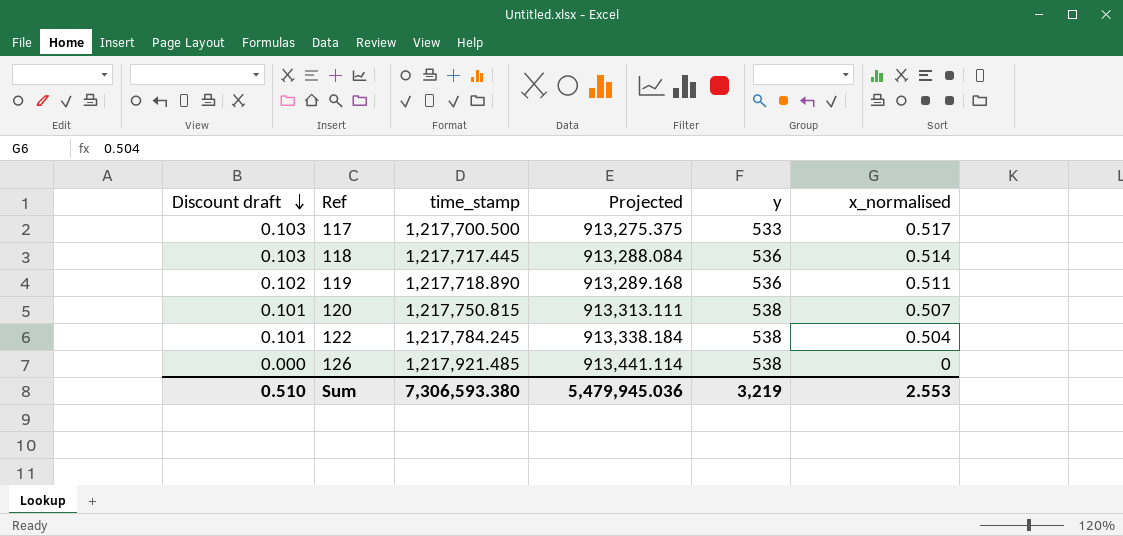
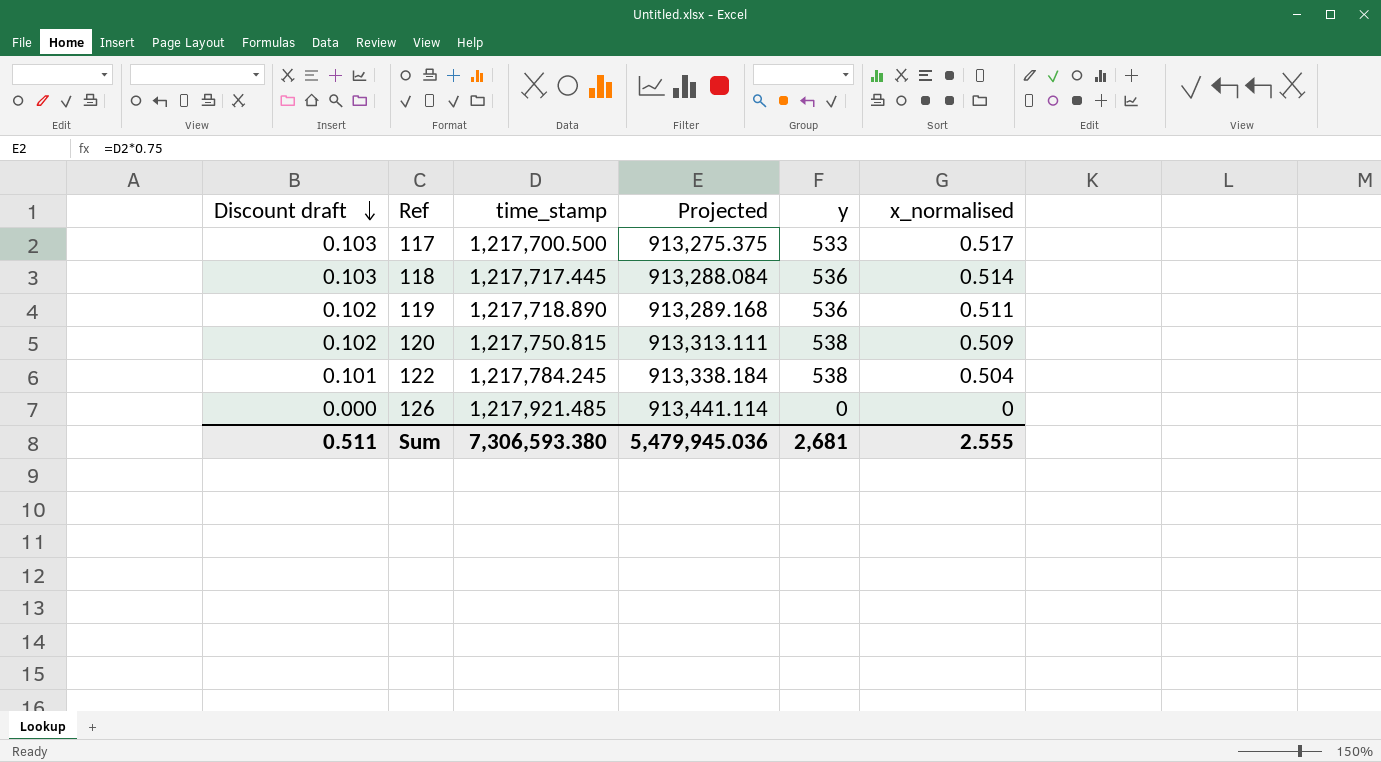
120 | Discount draft: 0.101 -> 0.102
120 | x_normalised: 0.507 -> 0.509
126 | y: 538 -> 0
Sum | Discount draft: 0.510 -> 0.511
Sum | y: 3,219 -> 2,681
Sum | x_normalised: 2.553 -> 2.555

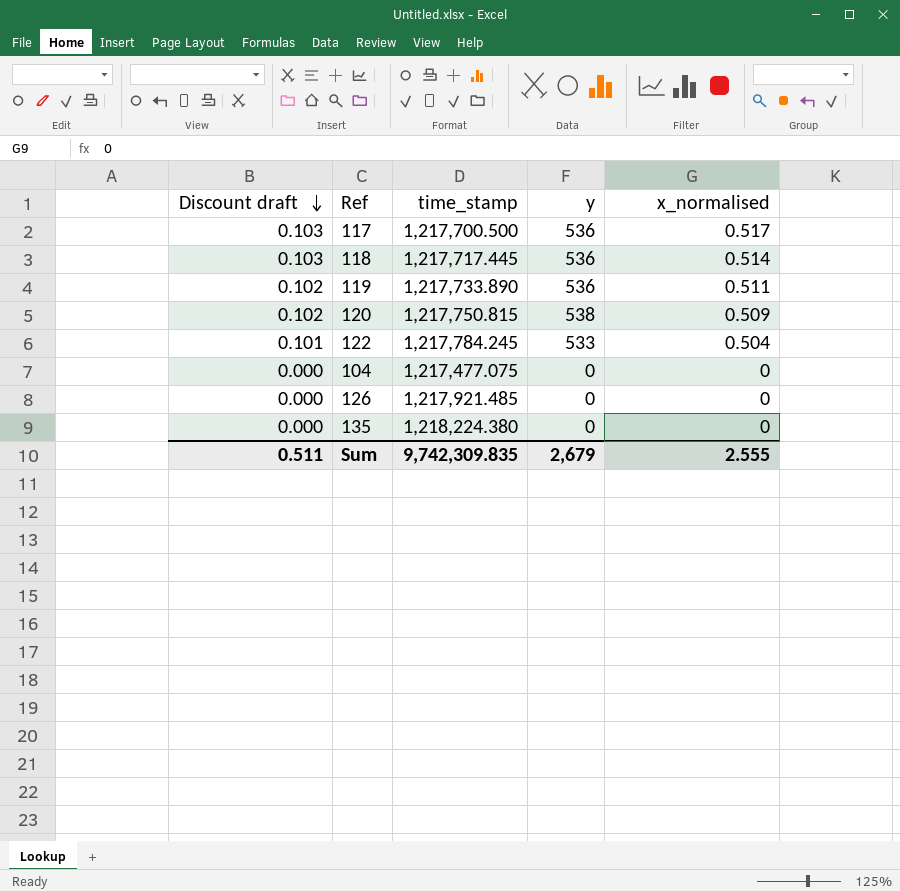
column Projected | formula: [time_stamp] * 0.75 -> none
117 | y: 533 -> 536
119 | time_stamp: 1,217,718.890 -> 1,217,733.890
122 | y: 538 -> 533
row 104: none -> 0.000 | 1,217,477.075 | 0 | 0
row 135: none -> 0.000 | 1,218,224.380 | 0 | 0
Sum | time_stamp: 7,306,593.380 -> 9,742,309.835
Sum | y: 2,681 -> 2,679

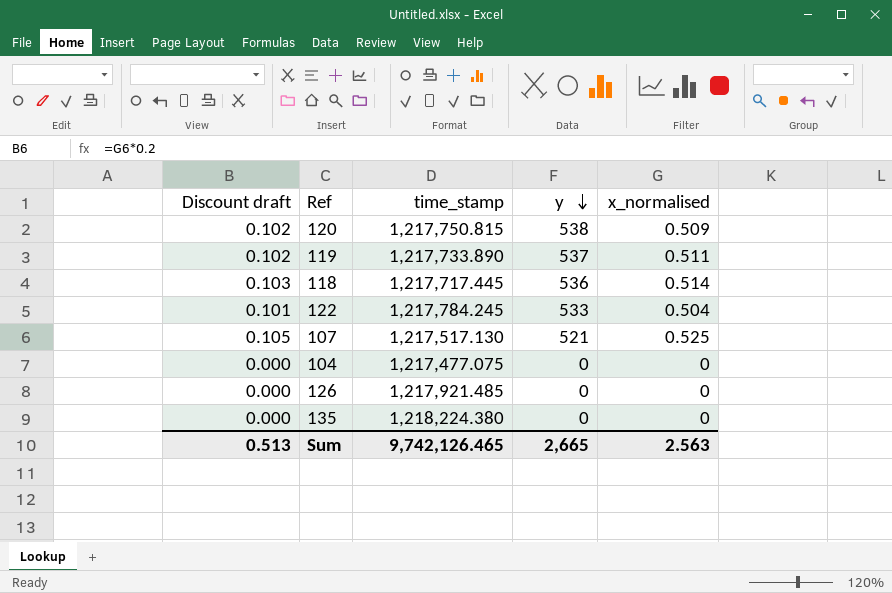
row order: Discount draft descending -> y descending
row 117: 0.103 | 1,217,700.500 | 536 | 0.517 -> none
119 | y: 536 -> 537
row 107: none -> 0.105 | 1,217,517.130 | 521 | 0.525
Sum | Discount draft: 0.511 -> 0.513
Sum | time_stamp: 9,742,309.835 -> 9,742,126.465
Sum | y: 2,679 -> 2,665
Sum | x_normalised: 2.555 -> 2.563

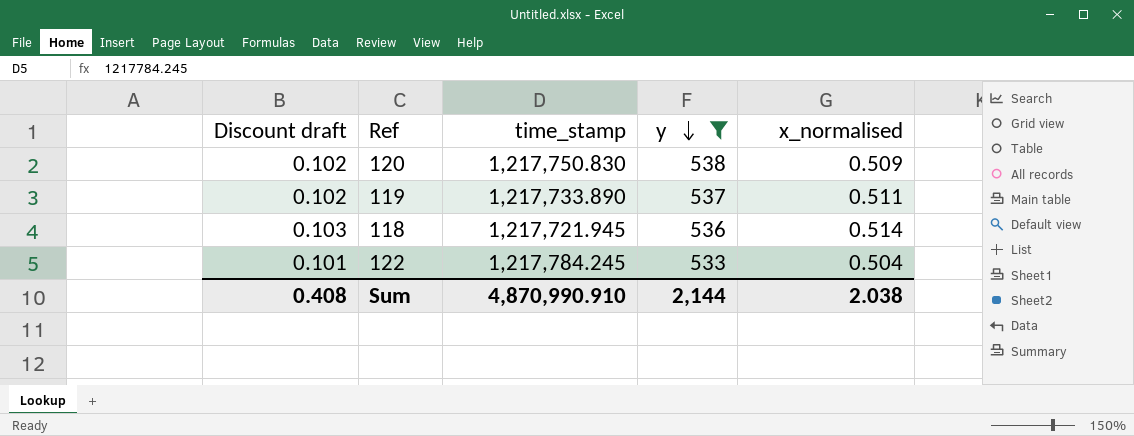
filter: none -> y >= 533
120 | time_stamp: 1,217,750.815 -> 1,217,750.830
118 | time_stamp: 1,217,717.445 -> 1,217,721.945
Sum | Discount draft: 0.513 -> 0.408
Sum | time_stamp: 9,742,126.465 -> 4,870,990.910
Sum | y: 2,665 -> 2,144
Sum | x_normalised: 2.563 -> 2.038

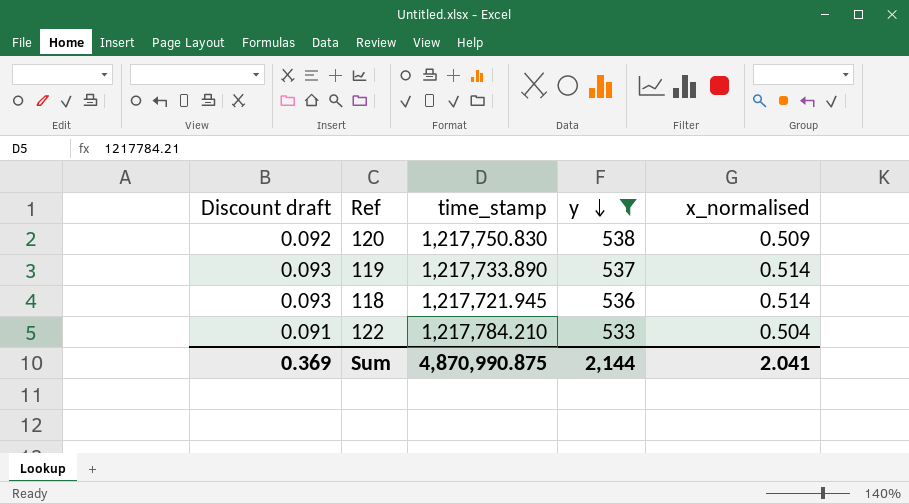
column Discount draft | formula: [x_normalised] * 0.2 -> [x_normalised] * 0.18
119 | x_normalised: 0.511 -> 0.514
122 | time_stamp: 1,217,784.245 -> 1,217,784.210
Sum | Discount draft: 0.408 -> 0.369
Sum | time_stamp: 4,870,990.910 -> 4,870,990.875
Sum | x_normalised: 2.038 -> 2.041

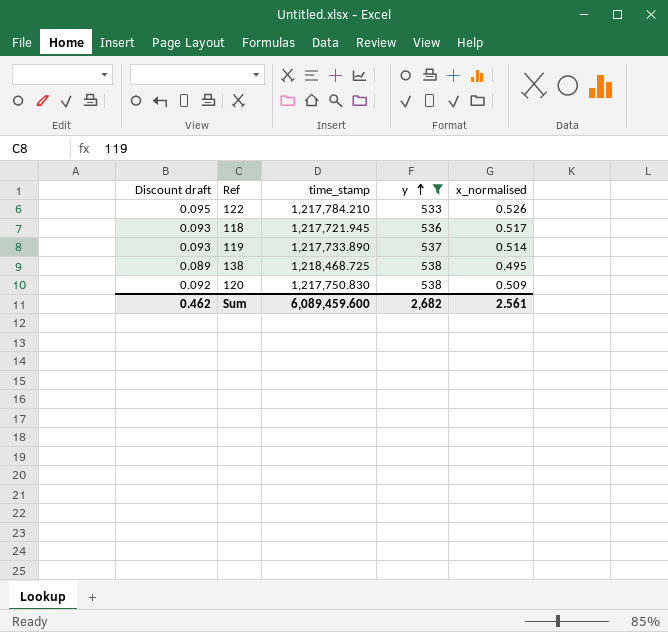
row order: y descending -> y ascending
122 | Discount draft: 0.091 -> 0.095
122 | x_normalised: 0.504 -> 0.526
118 | x_normalised: 0.514 -> 0.517
row 138: none -> 0.089 | 1,218,468.725 | 538 | 0.495
Sum | Discount draft: 0.369 -> 0.462
Sum | time_stamp: 4,870,990.875 -> 6,089,459.600
Sum | y: 2,144 -> 2,682
Sum | x_normalised: 2.041 -> 2.561

